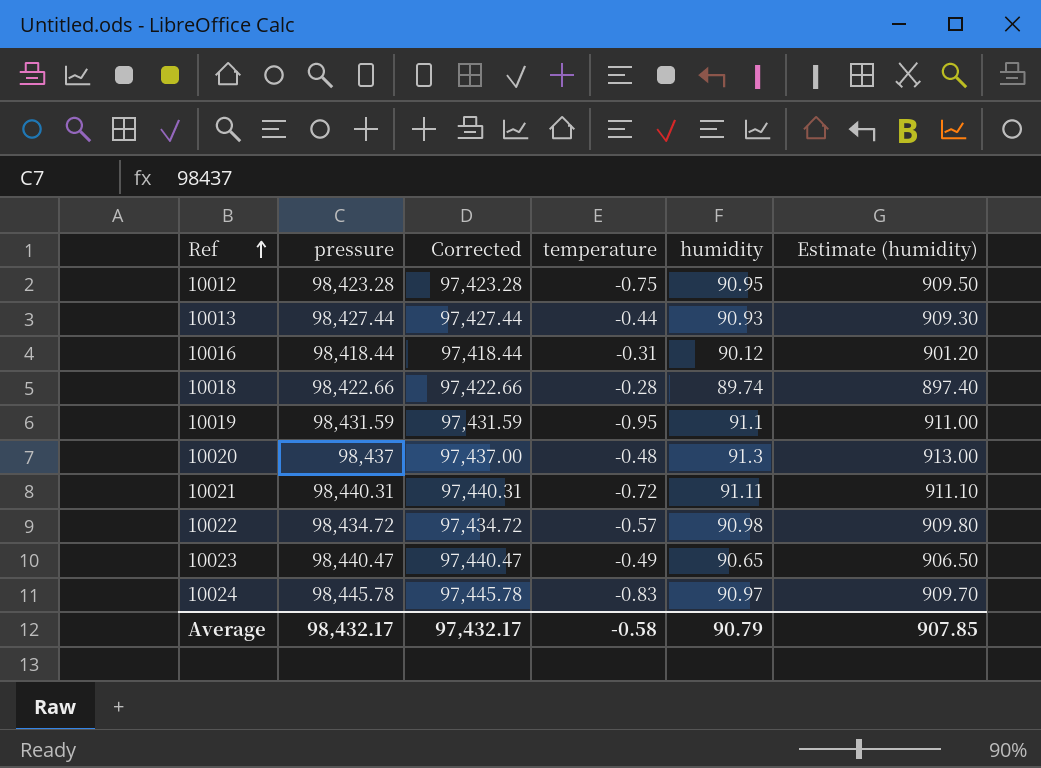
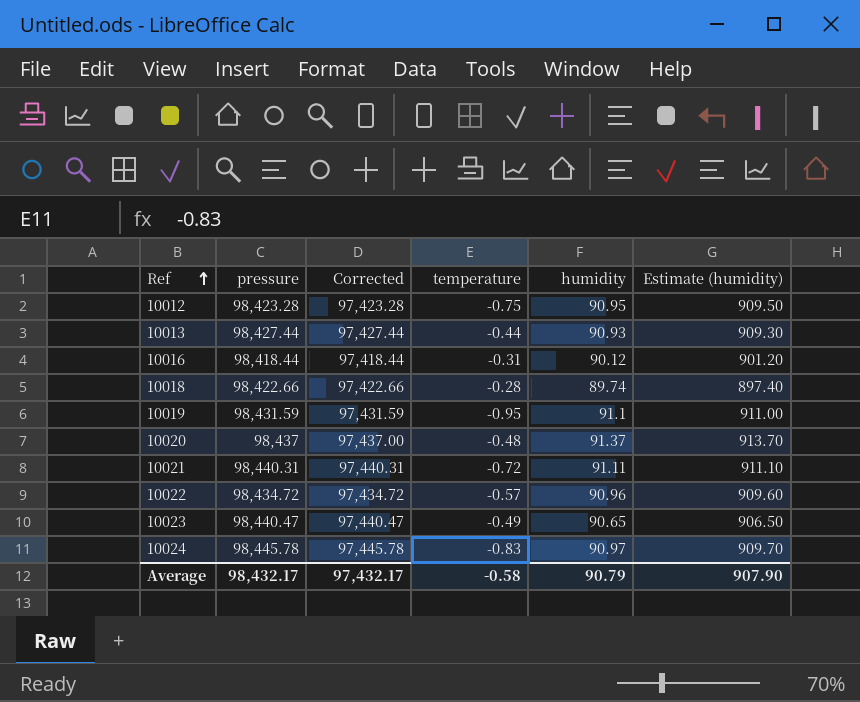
10020 | humidity: 91.3 -> 91.37
10020 | Estimate (humidity): 913.00 -> 913.70
10022 | humidity: 90.98 -> 90.96
10022 | Estimate (humidity): 909.80 -> 909.60
Average | Estimate (humidity): 907.85 -> 907.90

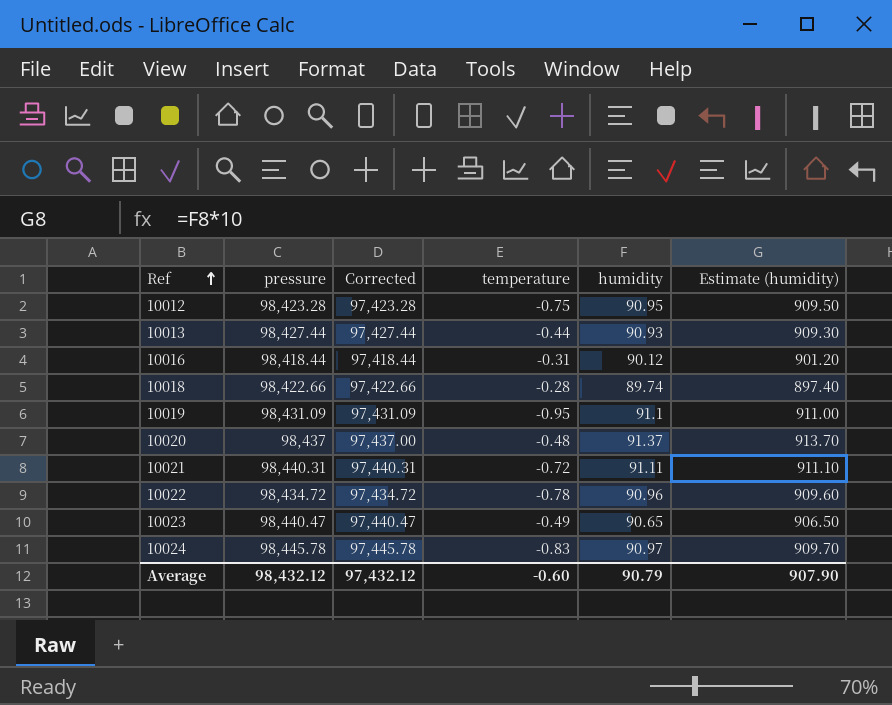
10019 | pressure: 98,431.59 -> 98,431.09
10019 | Corrected: 97,431.59 -> 97,431.09
10022 | temperature: -0.57 -> -0.78
Average | pressure: 98,432.17 -> 98,432.12
Average | Corrected: 97,432.17 -> 97,432.12
Average | temperature: -0.58 -> -0.60

